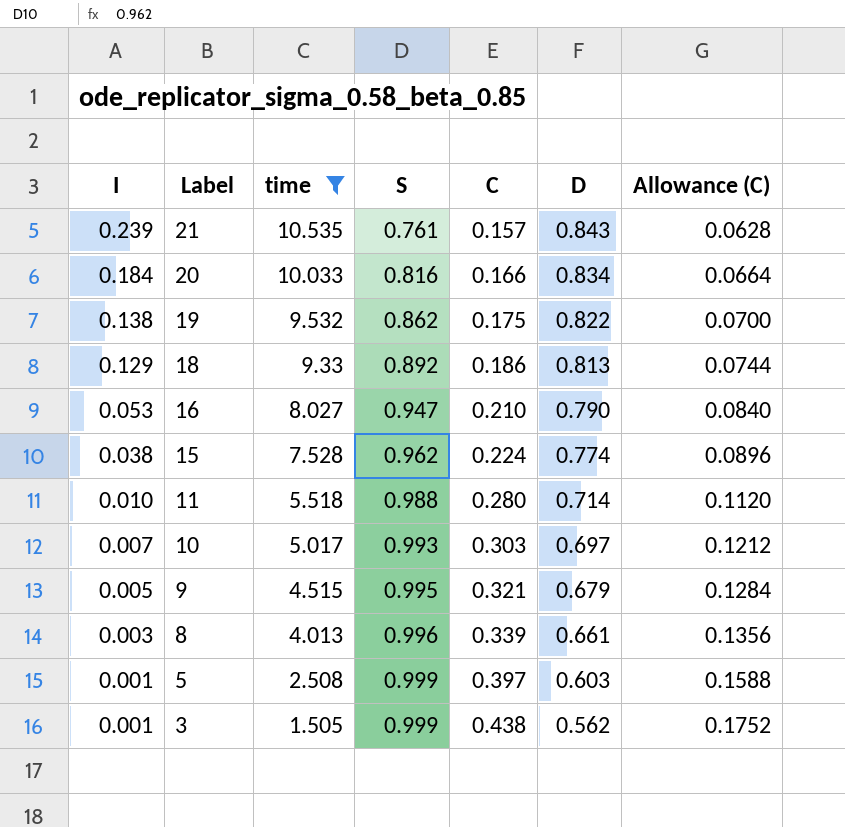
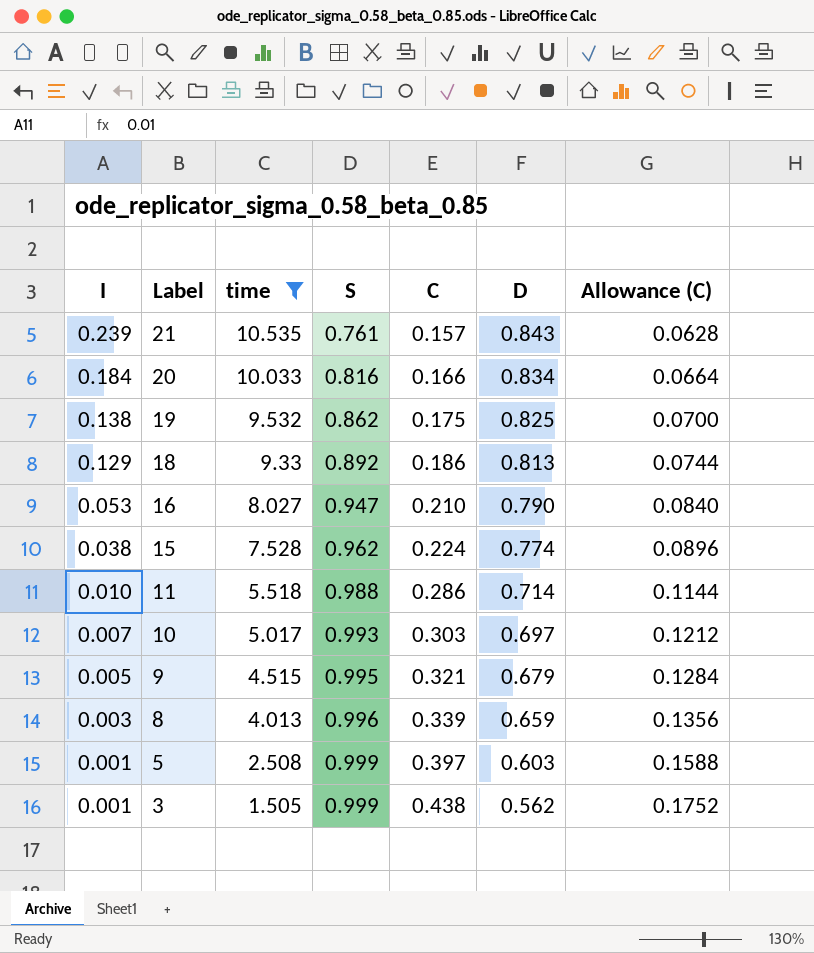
19 | D: 0.822 -> 0.825
11 | C: 0.280 -> 0.286
11 | Allowance (C): 0.1120 -> 0.1144
8 | D: 0.661 -> 0.659

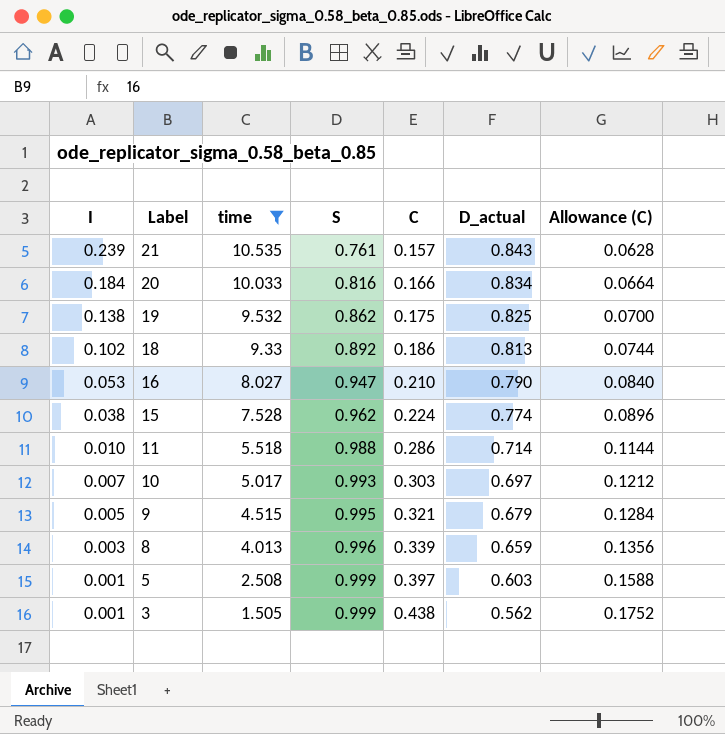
column name: D -> D_actual
18 | I: 0.129 -> 0.102

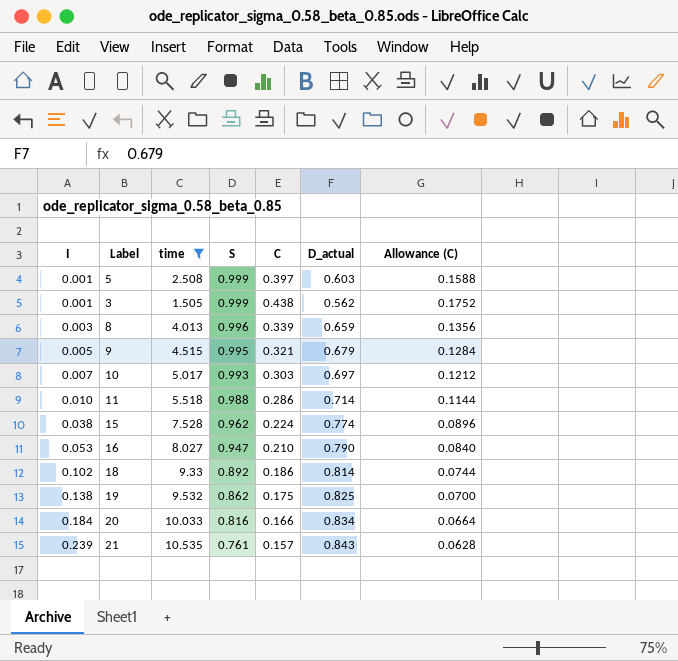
row order: I descending -> I ascending
18 | D_actual: 0.813 -> 0.814

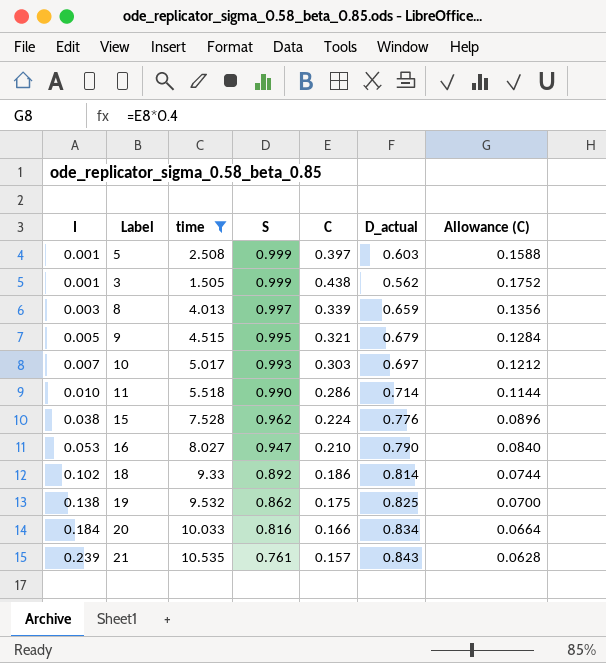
8 | S: 0.996 -> 0.997
11 | S: 0.988 -> 0.990
15 | D_actual: 0.774 -> 0.776

